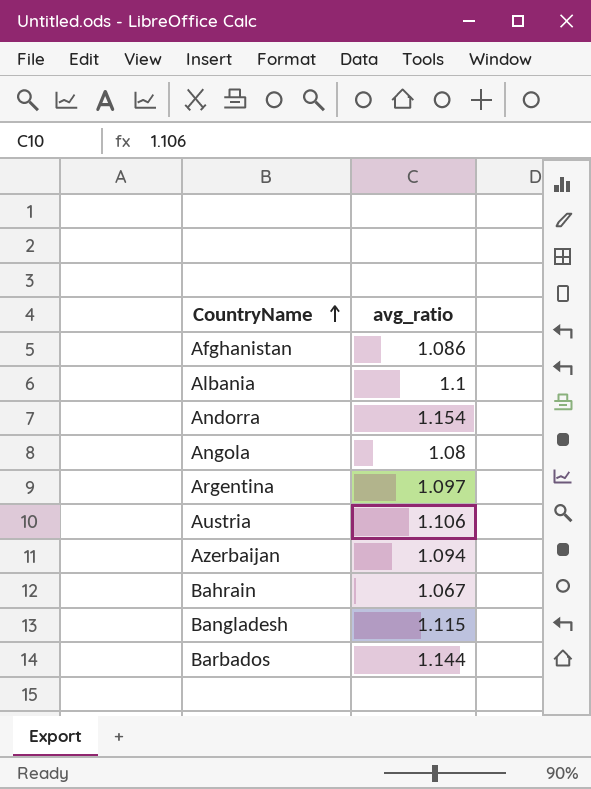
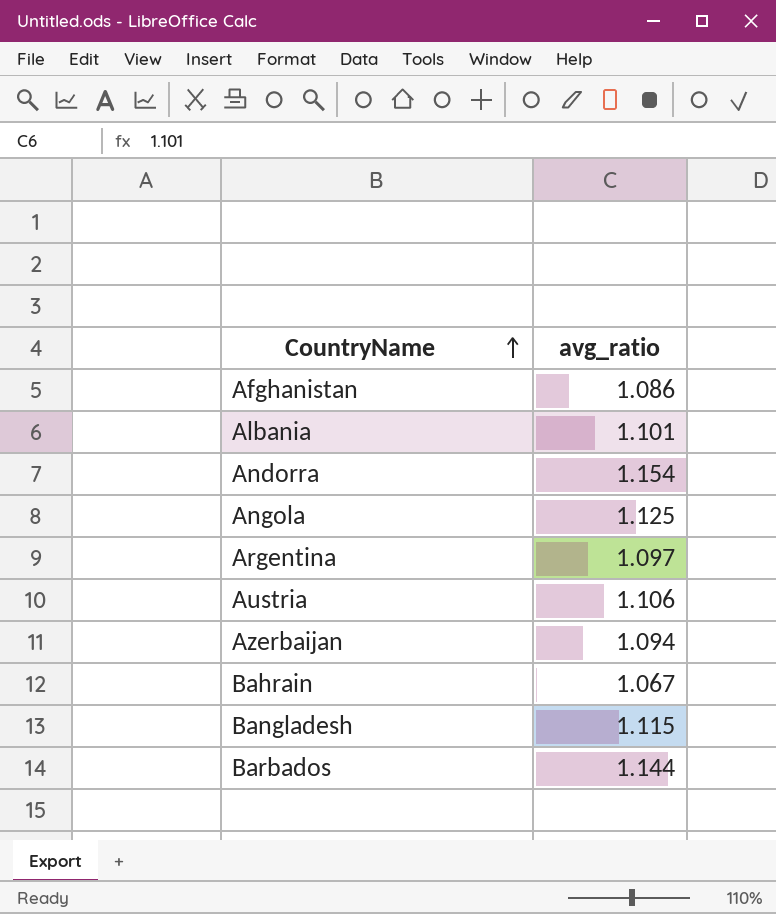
Albania | avg_ratio: 1.1 -> 1.101
Angola | avg_ratio: 1.08 -> 1.125

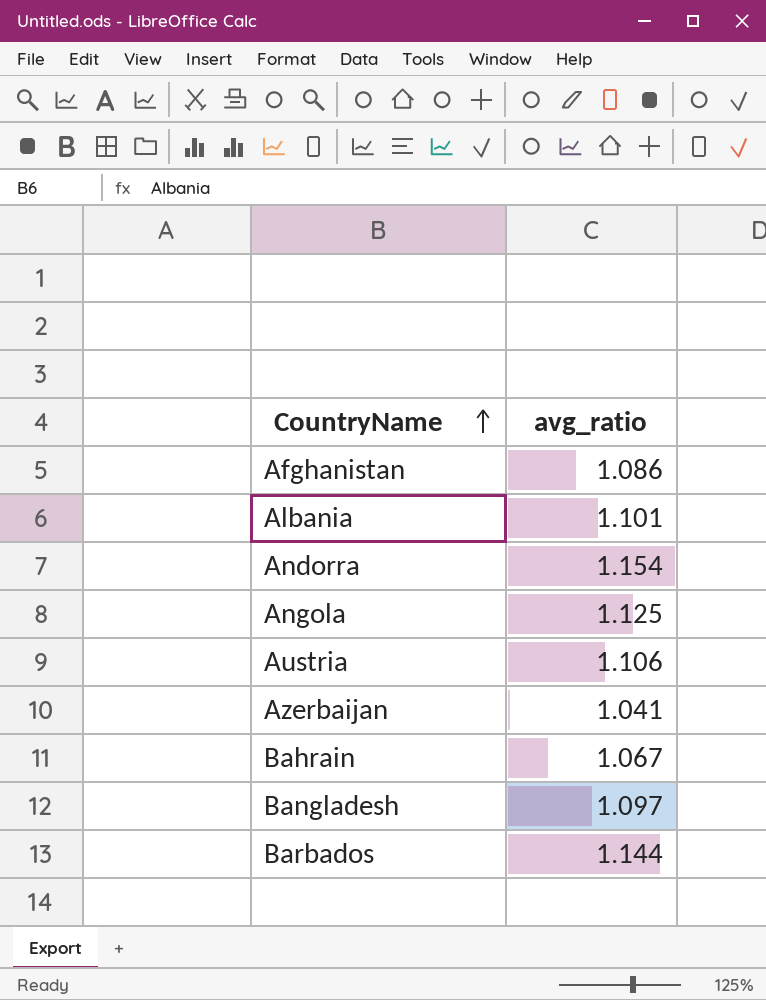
row Argentina: 1.097 -> none
Azerbaijan | avg_ratio: 1.094 -> 1.041
Bangladesh | avg_ratio: 1.115 -> 1.097

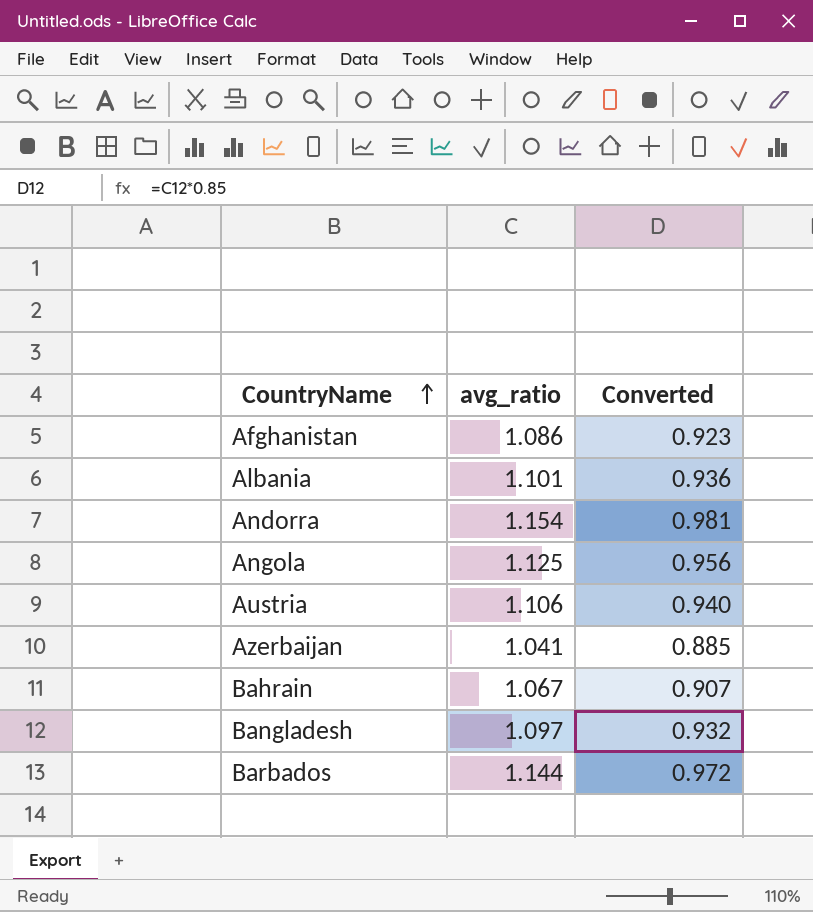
column Converted | formula: none -> [avg_ratio] * 0.85

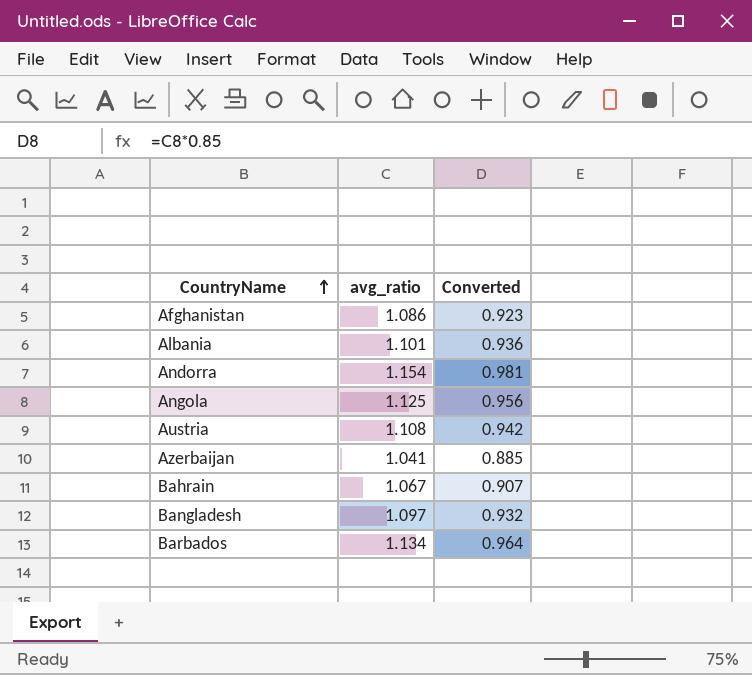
Austria | avg_ratio: 1.106 -> 1.108
Austria | Converted: 0.940 -> 0.942
Barbados | avg_ratio: 1.144 -> 1.134
Barbados | Converted: 0.972 -> 0.964

